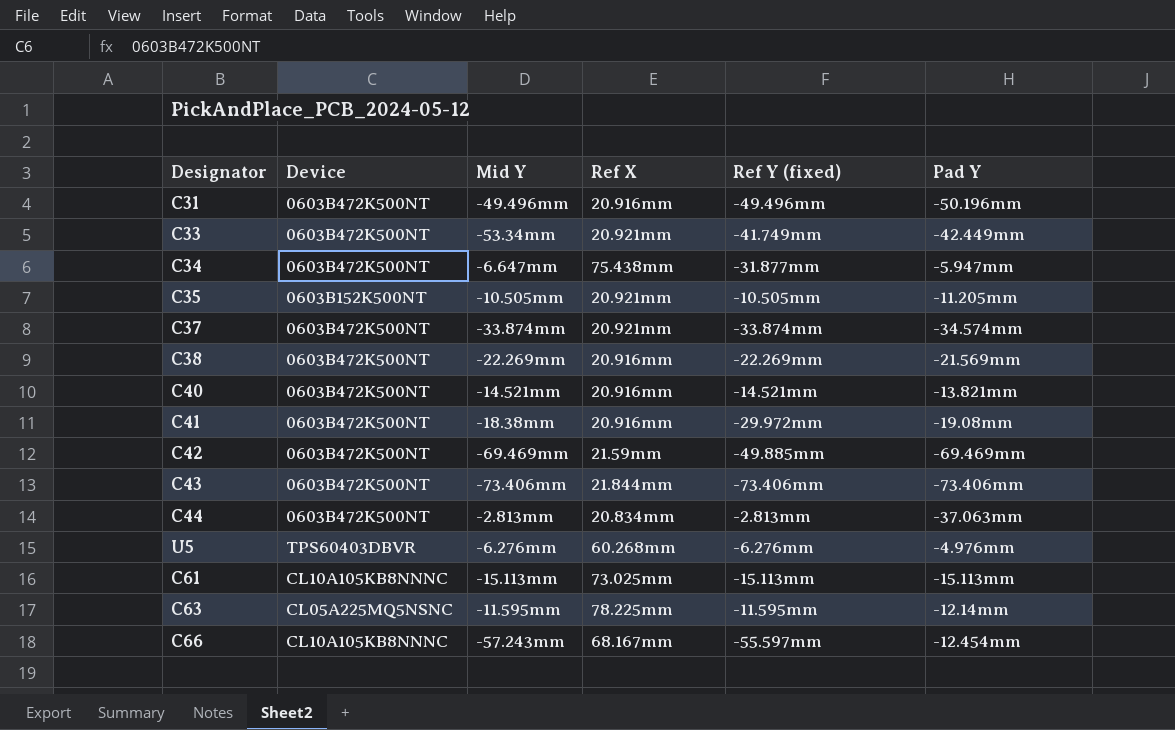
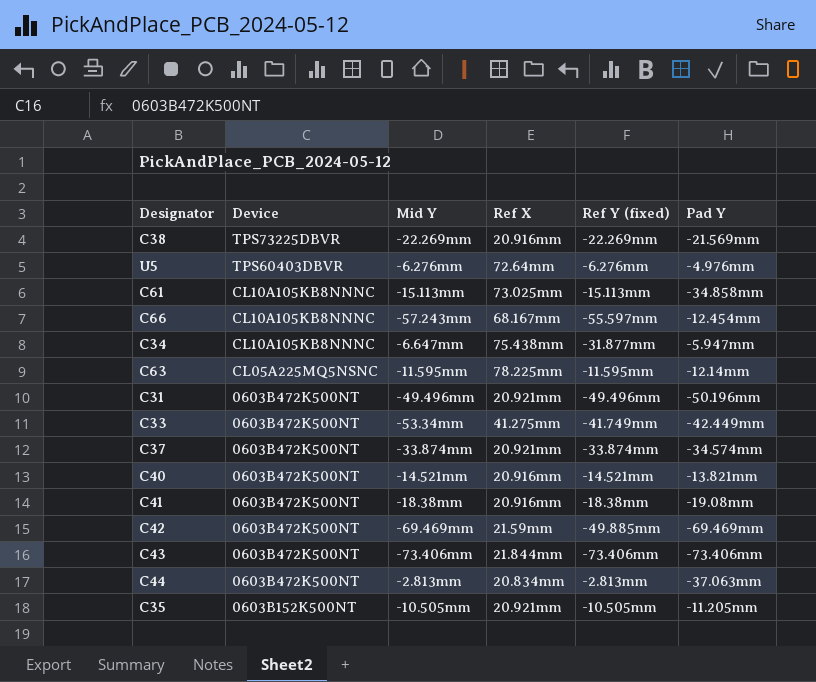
row order: none -> Device descending
C38 | Device: 0603B472K500NT -> TPS73225DBVR
U5 | Ref X: 60.268mm -> 72.64mm
C61 | Pad Y: -15.113mm -> -34.858mm
C34 | Device: 0603B472K500NT -> CL10A105KB8NNNC
C31 | Ref X: 20.916mm -> 20.921mm
C33 | Ref X: 20.921mm -> 41.275mm
C41 | Ref Y (fixed): -29.972mm -> -18.38mm

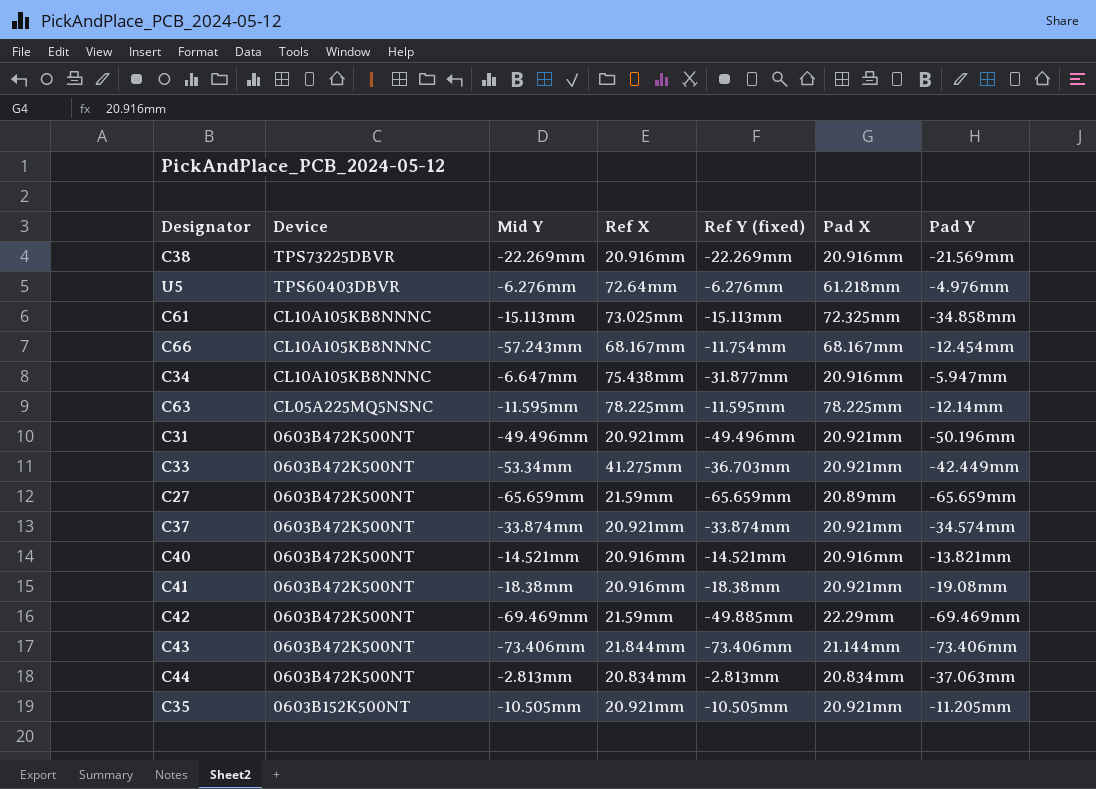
column Pad X | position: none -> 6
C66 | Ref Y (fixed): -55.597mm -> -11.754mm
C33 | Ref Y (fixed): -41.749mm -> -36.703mm
row C27: none -> 0603B472K500NT | -65.659mm | 21.59mm | -65.659mm | 20.89mm | -65.659mm

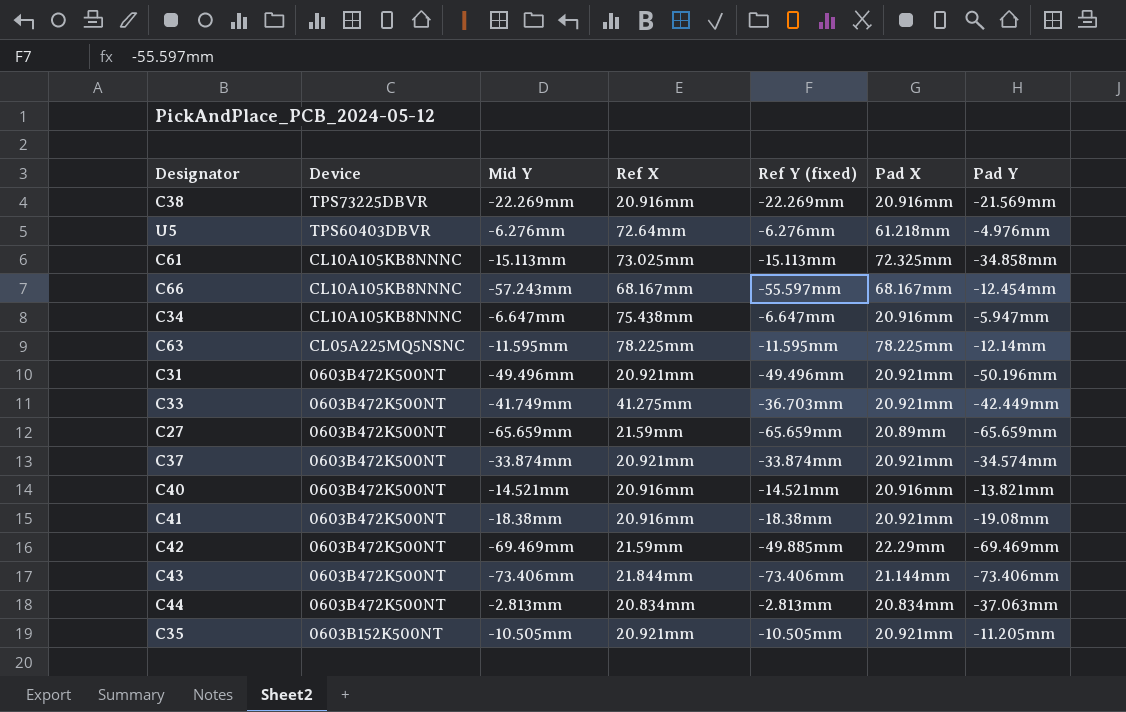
C66 | Ref Y (fixed): -11.754mm -> -55.597mm
C34 | Ref Y (fixed): -31.877mm -> -6.647mm
C33 | Mid Y: -53.34mm -> -41.749mm

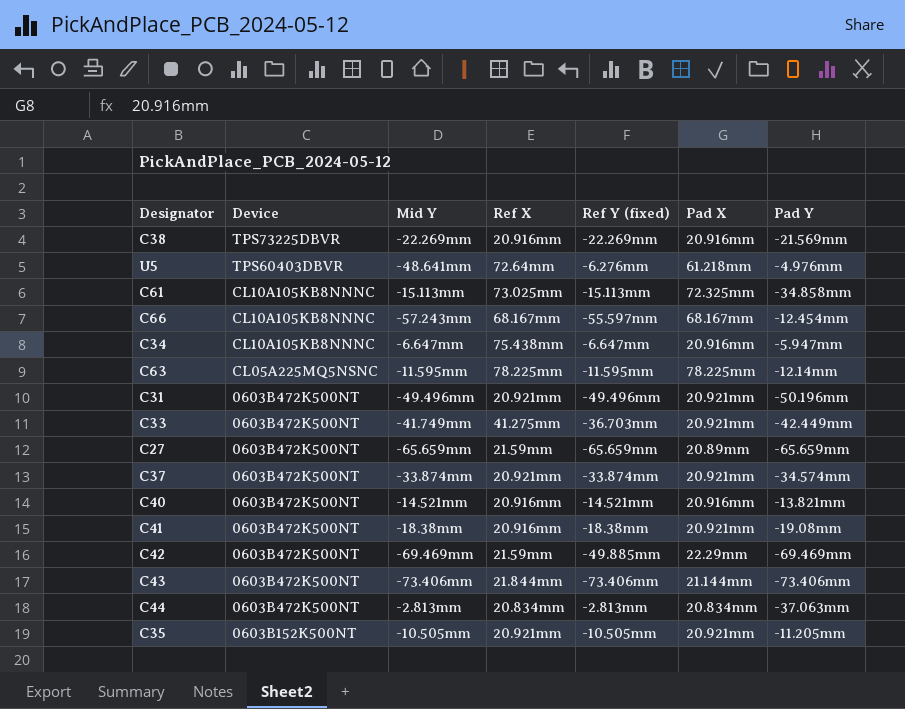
U5 | Mid Y: -6.276mm -> -48.641mm

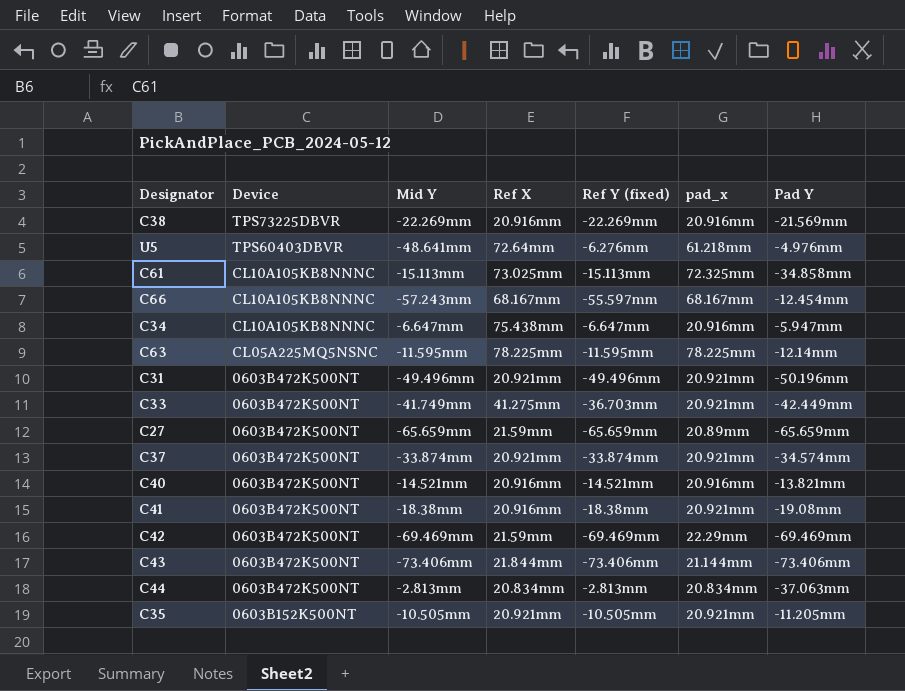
column name: Pad X -> pad_x
C42 | Ref Y (fixed): -49.885mm -> -69.469mm

